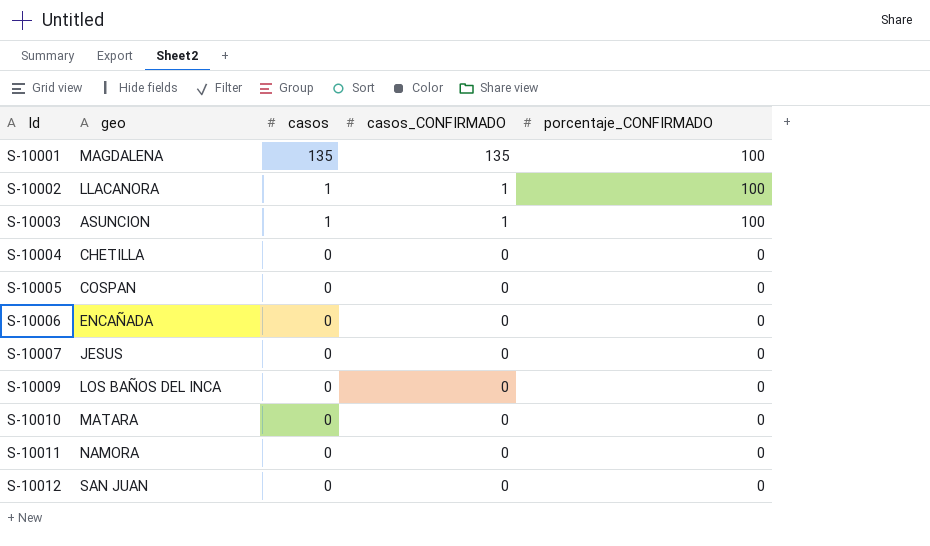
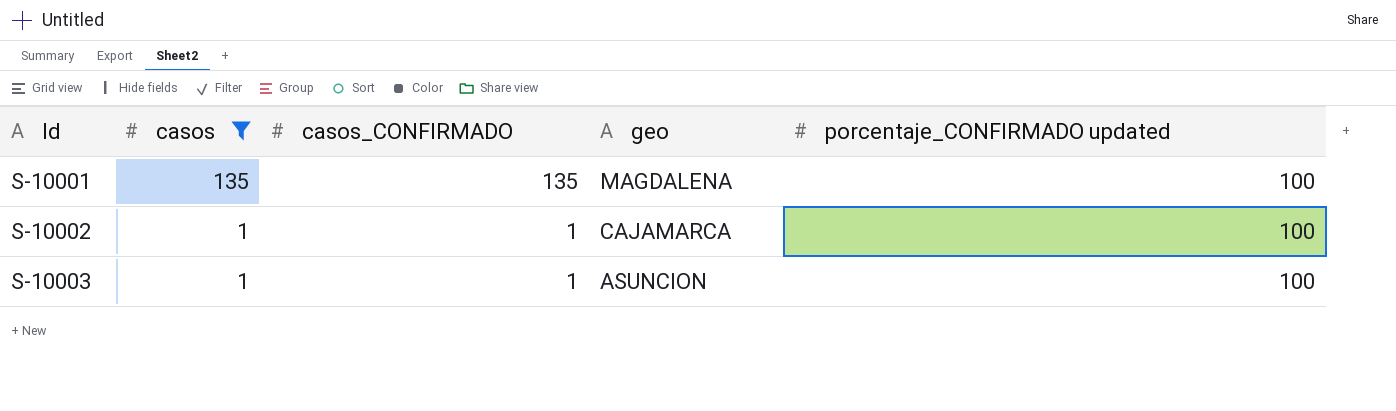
filter: none -> casos != 0
column geo | position: 2 -> 4
column name: porcentaje_CONFIRMADO -> porcentaje_CONFIRMADO updated
S-10002 | geo: LLACANORA -> CAJAMARCA

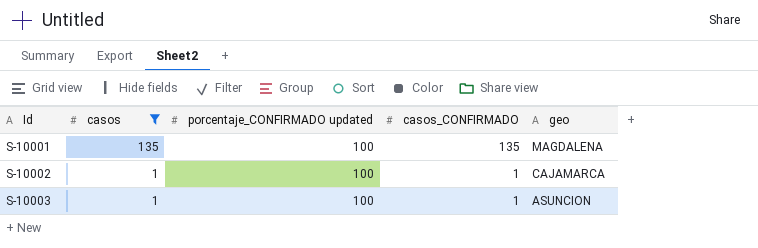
column porcentaje_CONFIRMADO updated | position: 5 -> 3

